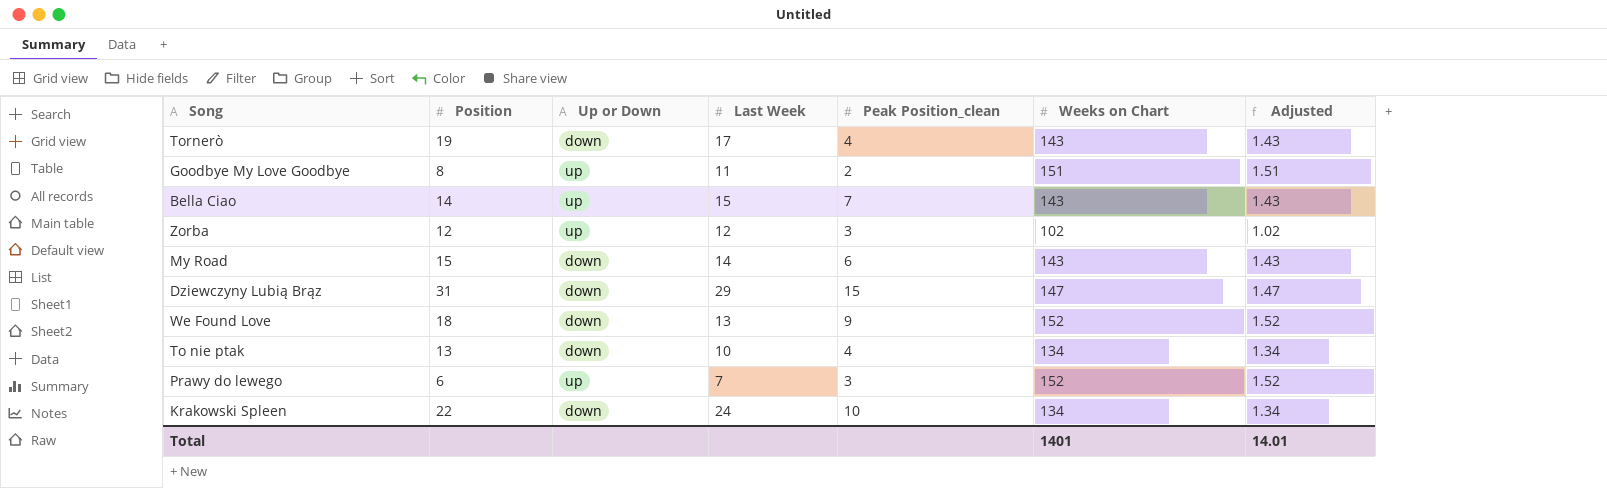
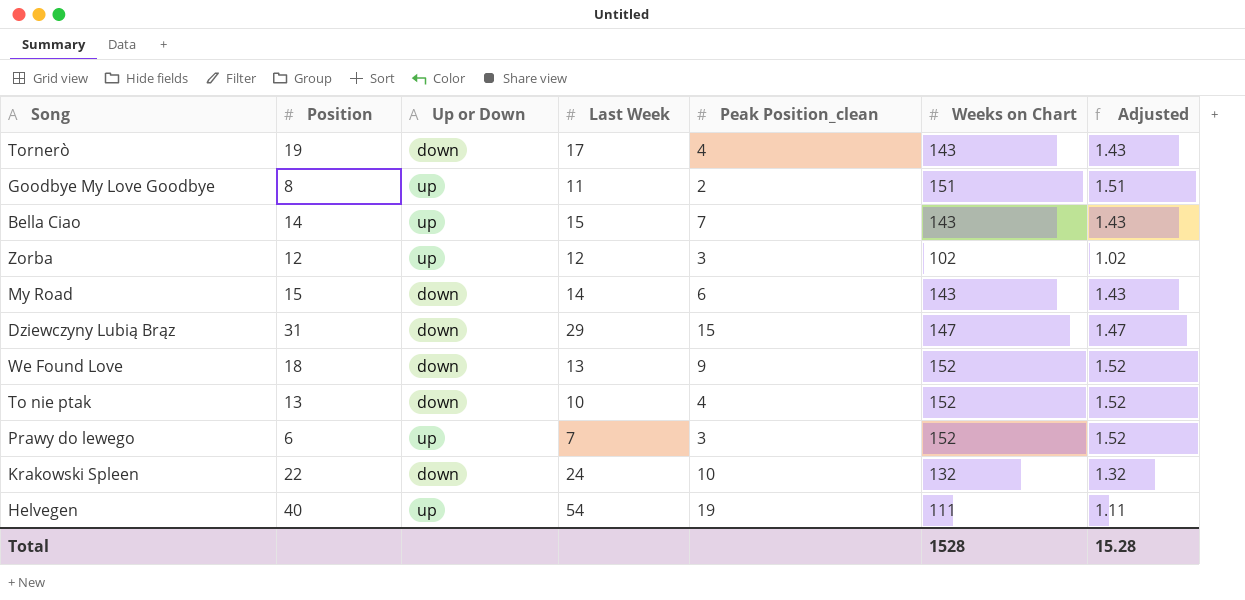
To nie ptak | Weeks on Chart: 134 -> 152
To nie ptak | Adjusted: 1.34 -> 1.52
Krakowski Spleen | Weeks on Chart: 134 -> 132
Krakowski Spleen | Adjusted: 1.34 -> 1.32
row Helvegen: none -> 40 | up | 54 | 19 | 111 | 1.11
Total | Weeks on Chart: 1401 -> 1528
Total | Adjusted: 14.01 -> 15.28

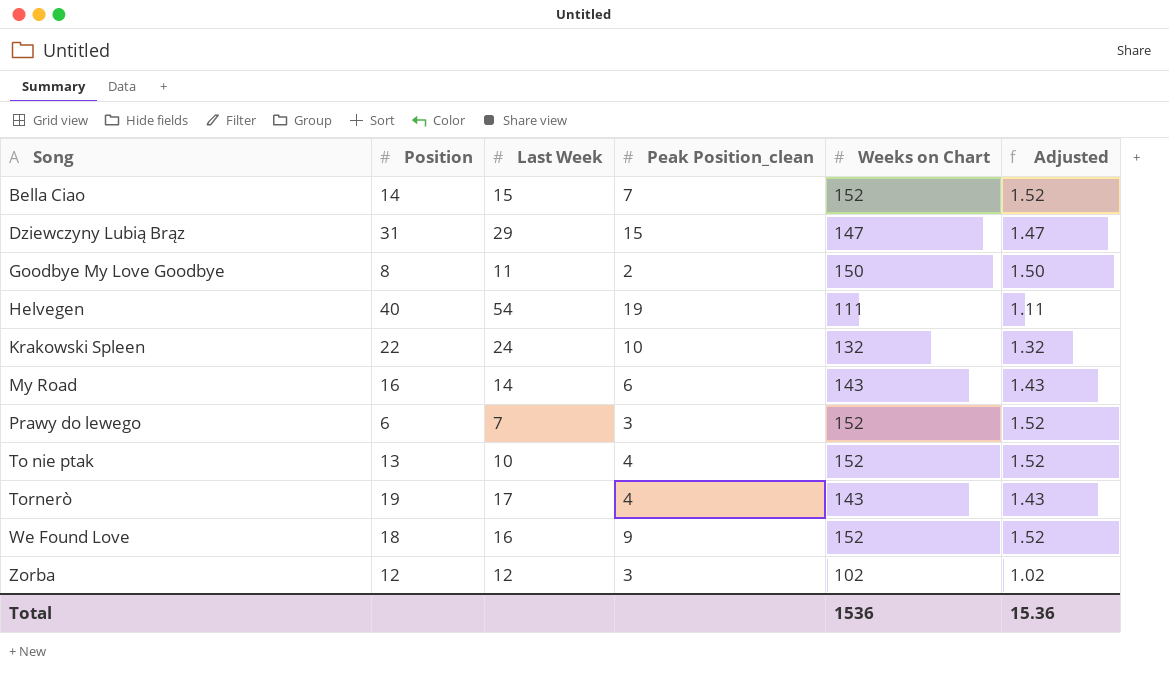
row order: none -> Song ascending
column Up or Down | position: 3 -> none
Bella Ciao | Weeks on Chart: 143 -> 152
Bella Ciao | Adjusted: 1.43 -> 1.52
Goodbye My Love Goodbye | Weeks on Chart: 151 -> 150
Goodbye My Love Goodbye | Adjusted: 1.51 -> 1.50
My Road | Position: 15 -> 16
We Found Love | Last Week: 13 -> 16
Total | Weeks on Chart: 1528 -> 1536
Total | Adjusted: 15.28 -> 15.36

